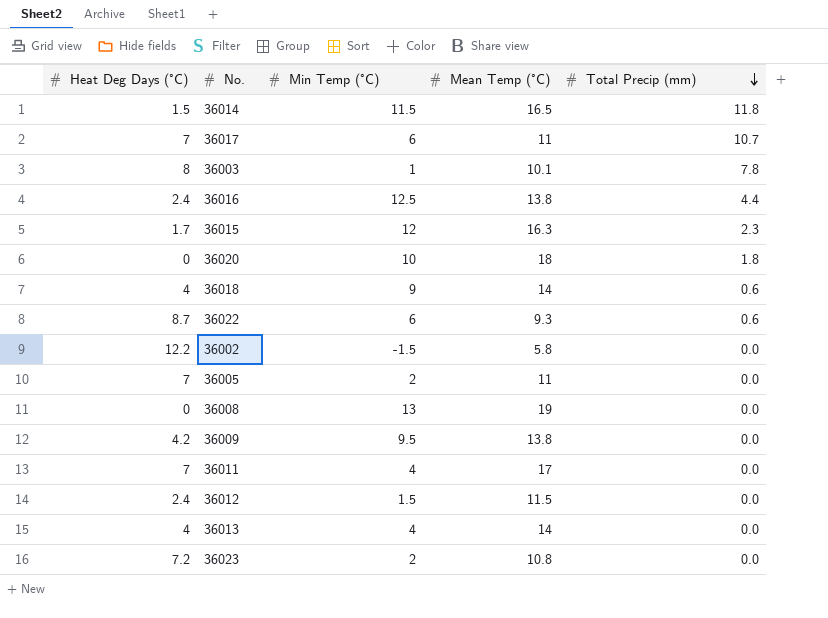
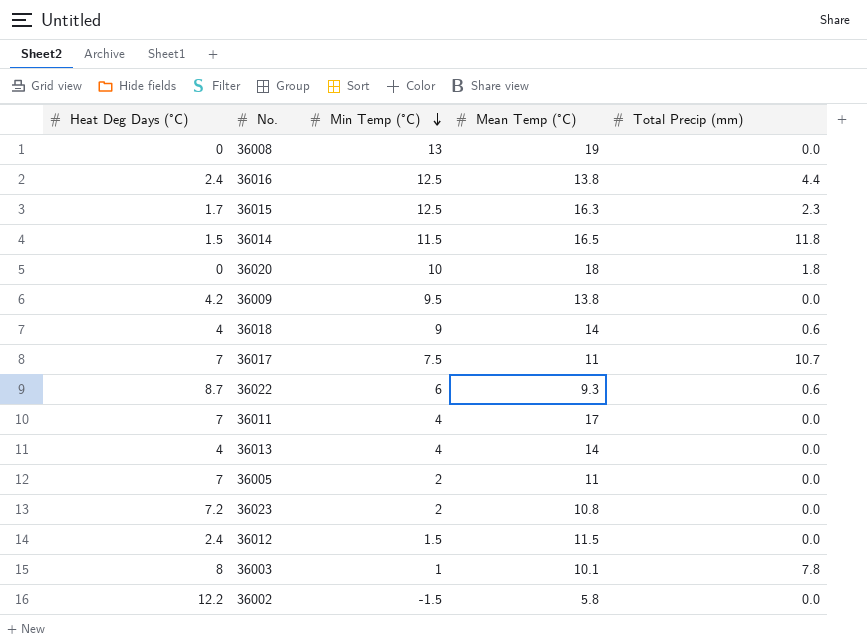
row order: Total Precip (mm) descending -> Min Temp (°C) descending
36015 | Min Temp (°C): 12 -> 12.5
36017 | Min Temp (°C): 6 -> 7.5

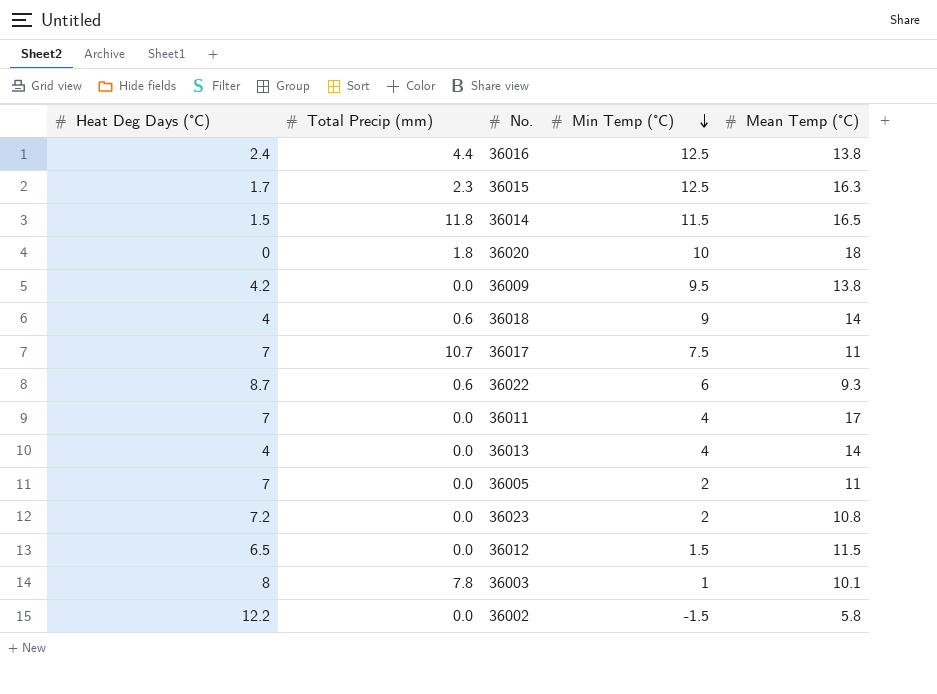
column Total Precip (mm) | position: 5 -> 2
row 36008: 0 | 13 | 19 | 0.0 -> none
36012 | Heat Deg Days (°C): 2.4 -> 6.5

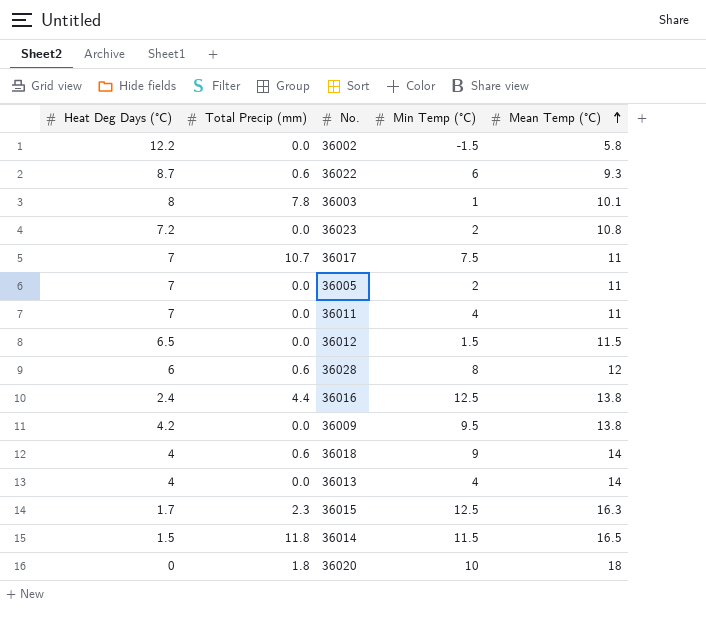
row order: Min Temp (°C) descending -> Mean Temp (°C) ascending
36011 | Mean Temp (°C): 17 -> 11
row 36028: none -> 6 | 0.6 | 8 | 12

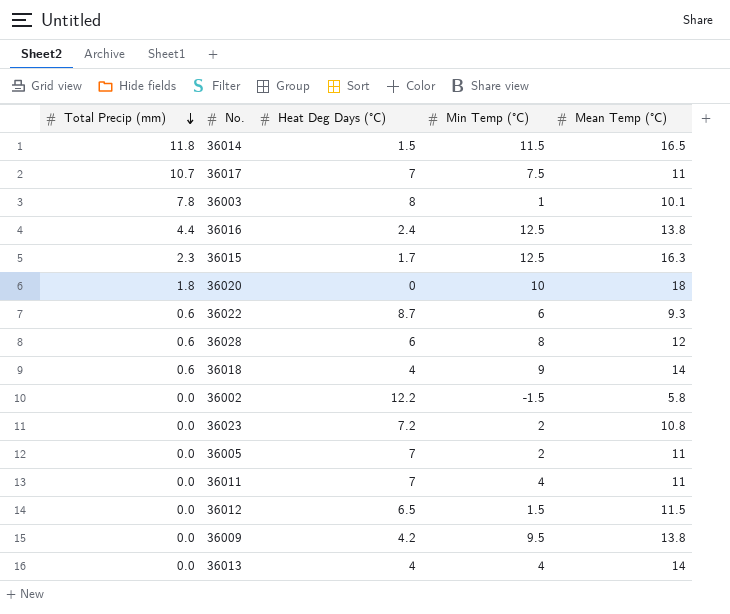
row order: Mean Temp (°C) ascending -> Total Precip (mm) descending
column Heat Deg Days (°C) | position: 1 -> 3

